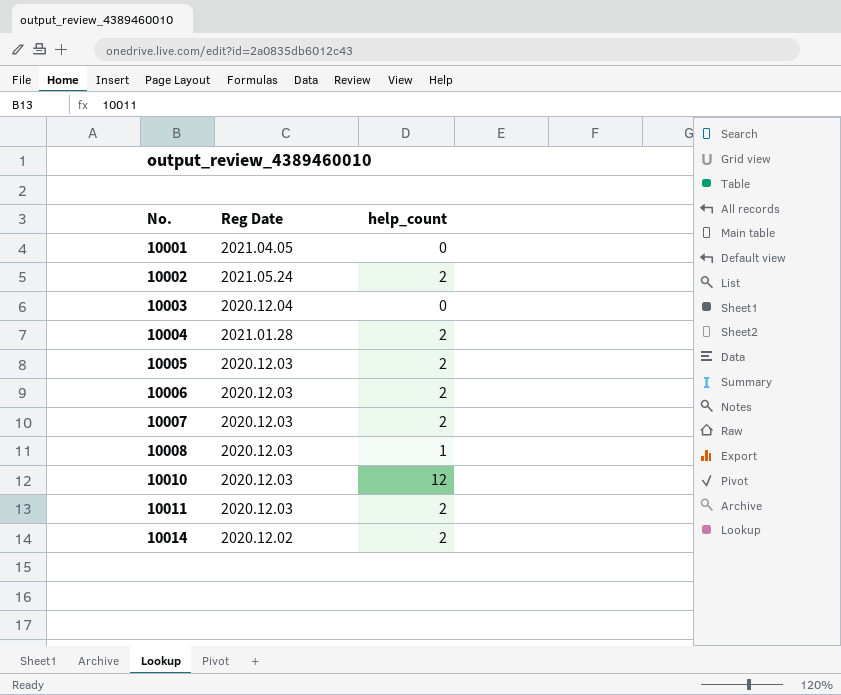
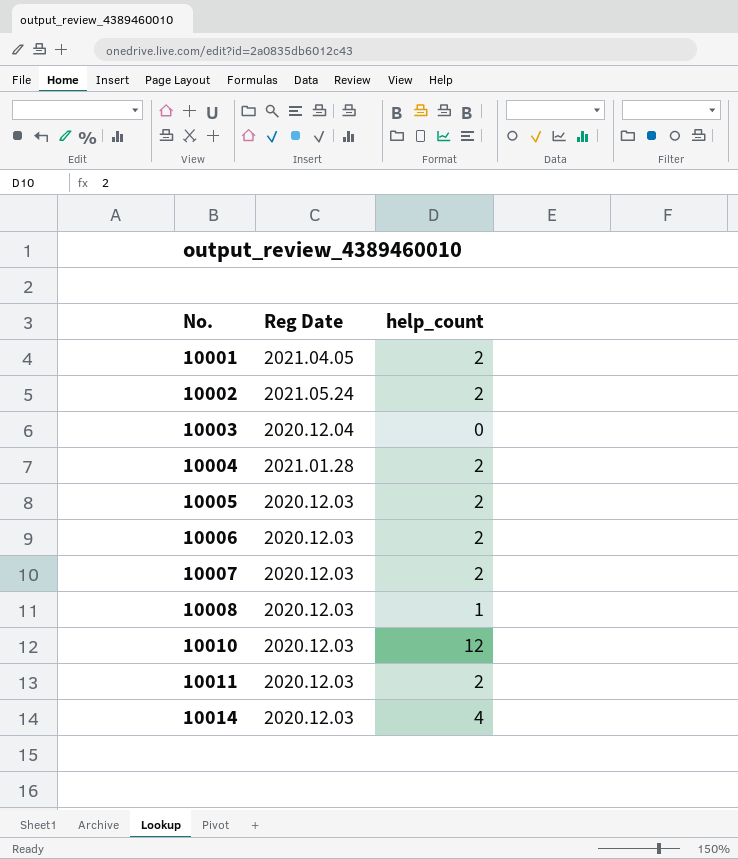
10001 | help_count: 0 -> 2
10014 | Reg Date: 2020.12.02 -> 2020.12.03
10014 | help_count: 2 -> 4

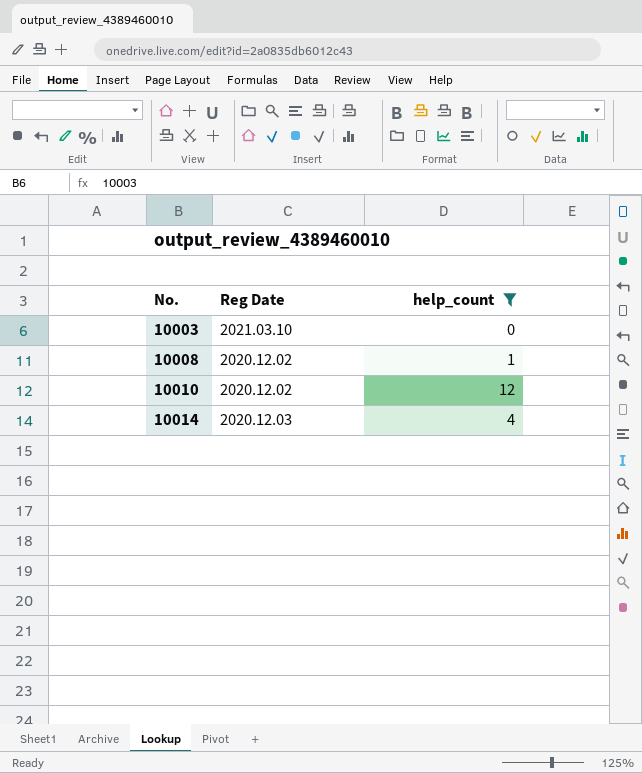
filter: none -> help_count != 2
10003 | Reg Date: 2020.12.04 -> 2021.03.10
10008 | Reg Date: 2020.12.03 -> 2020.12.02
10010 | Reg Date: 2020.12.03 -> 2020.12.02

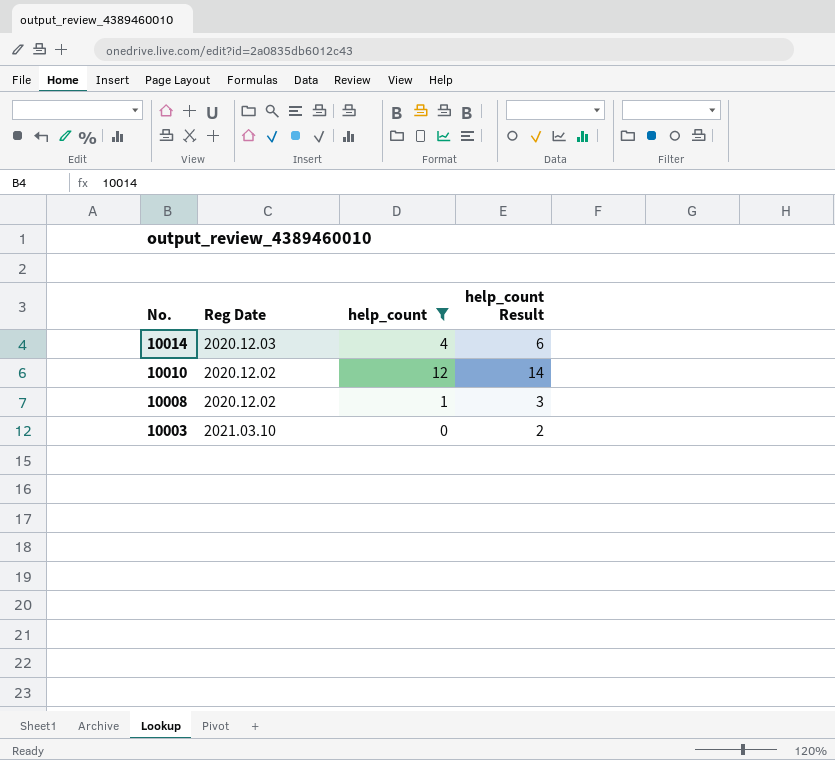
row order: No. ascending -> No. descending
column help_count Result | formula: none -> [help_count] + 2

